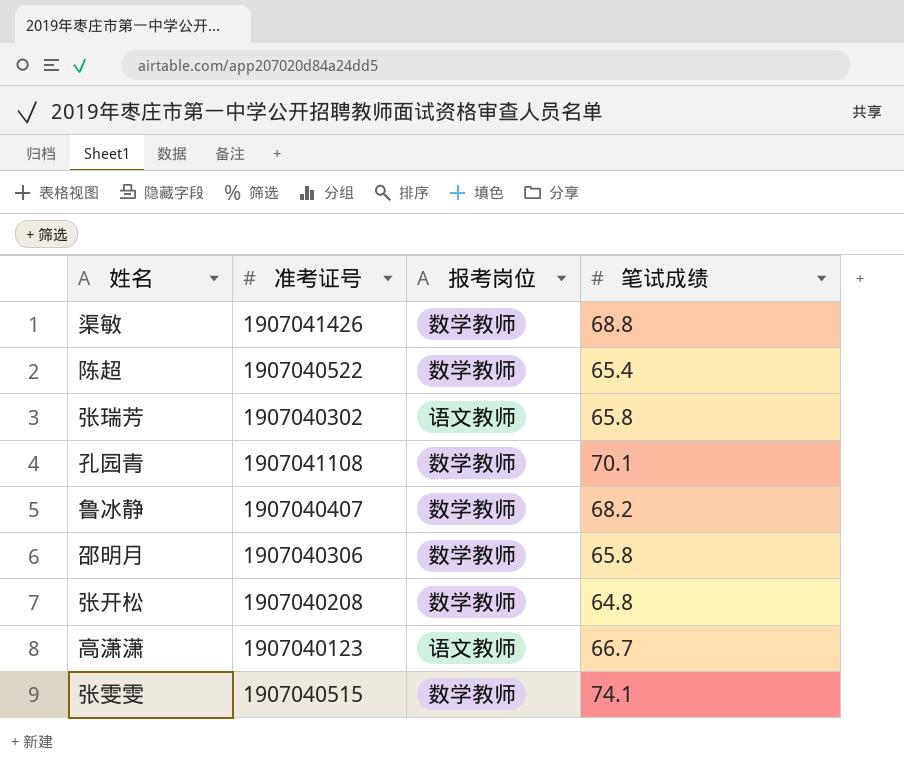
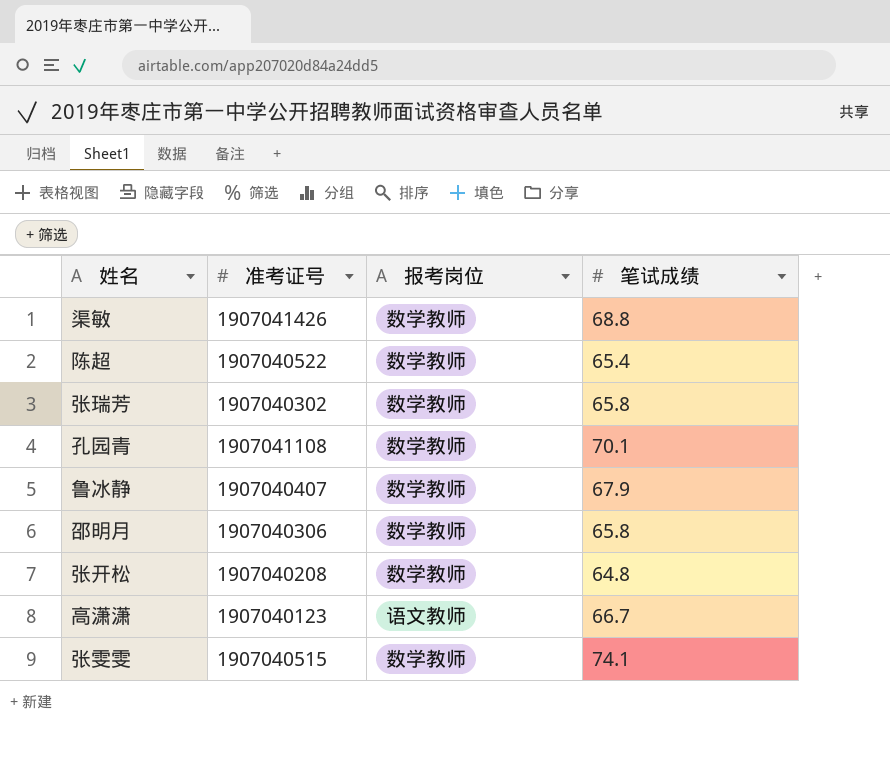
张瑞芳 | 报考岗位: 语文教师 -> 数学教师
鲁冰静 | 笔试成绩: 68.2 -> 67.9

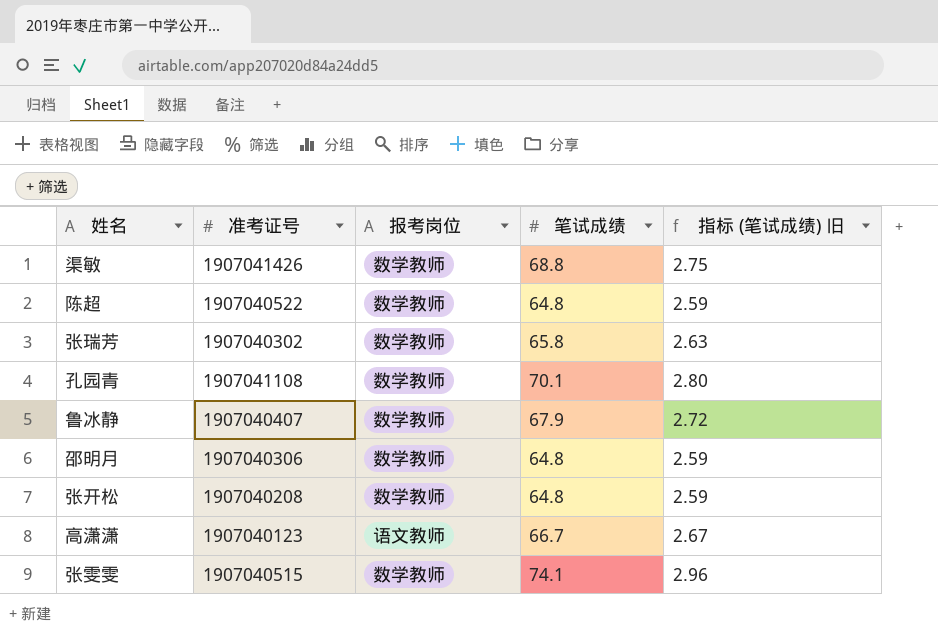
column 指标 (笔试成绩) 旧 | formula: none -> [笔试成绩] * 0.04
陈超 | 笔试成绩: 65.4 -> 64.8
邵明月 | 笔试成绩: 65.8 -> 64.8

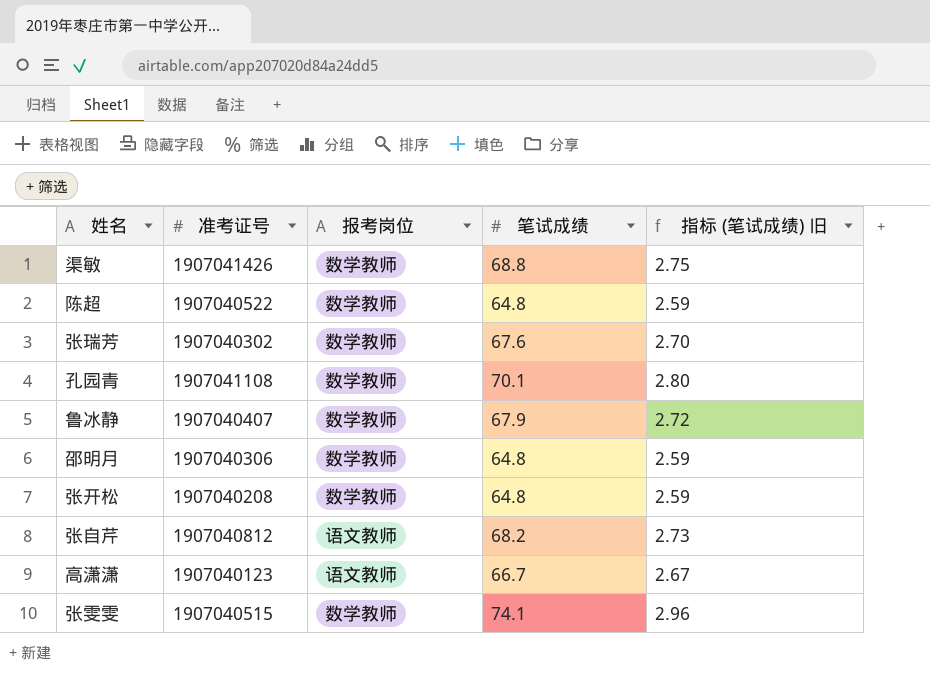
张瑞芳 | 笔试成绩: 65.8 -> 67.6
张瑞芳 | 指标 (笔试成绩) 旧: 2.63 -> 2.70
row 张自芹: none -> 1907040812 | 语文教师 | 68.2 | 2.73

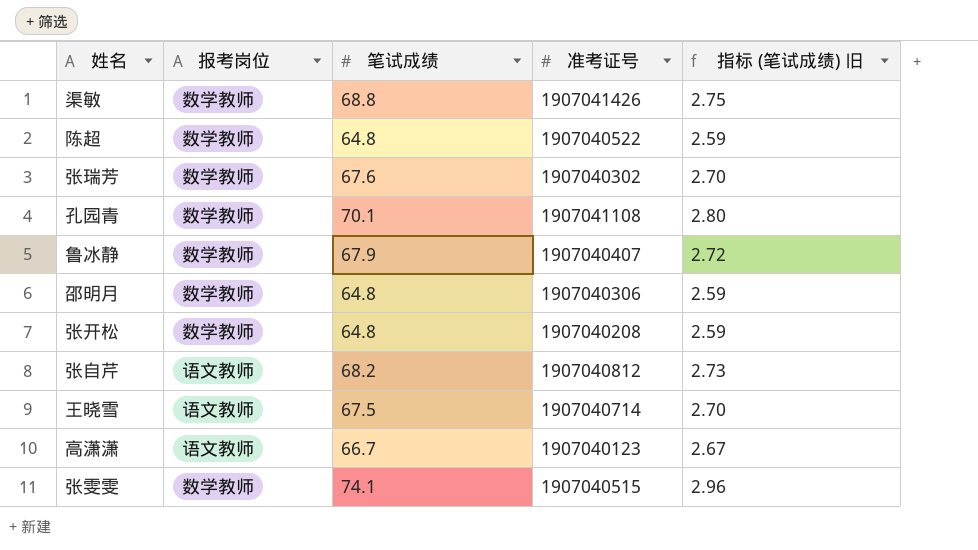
column 准考证号 | position: 2 -> 4
row 王晓雪: none -> 语文教师 | 67.5 | 1907040714 | 2.70

